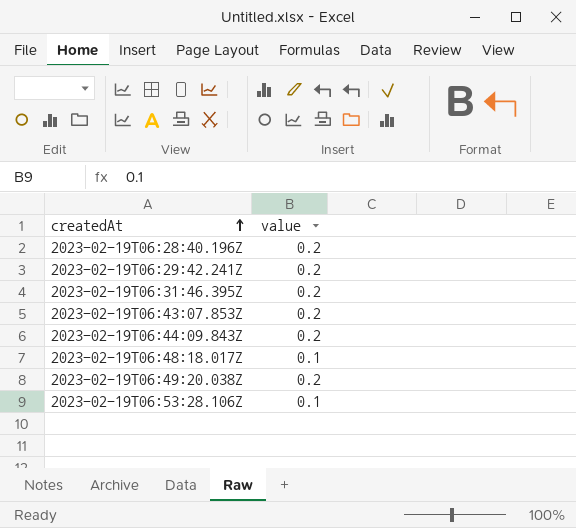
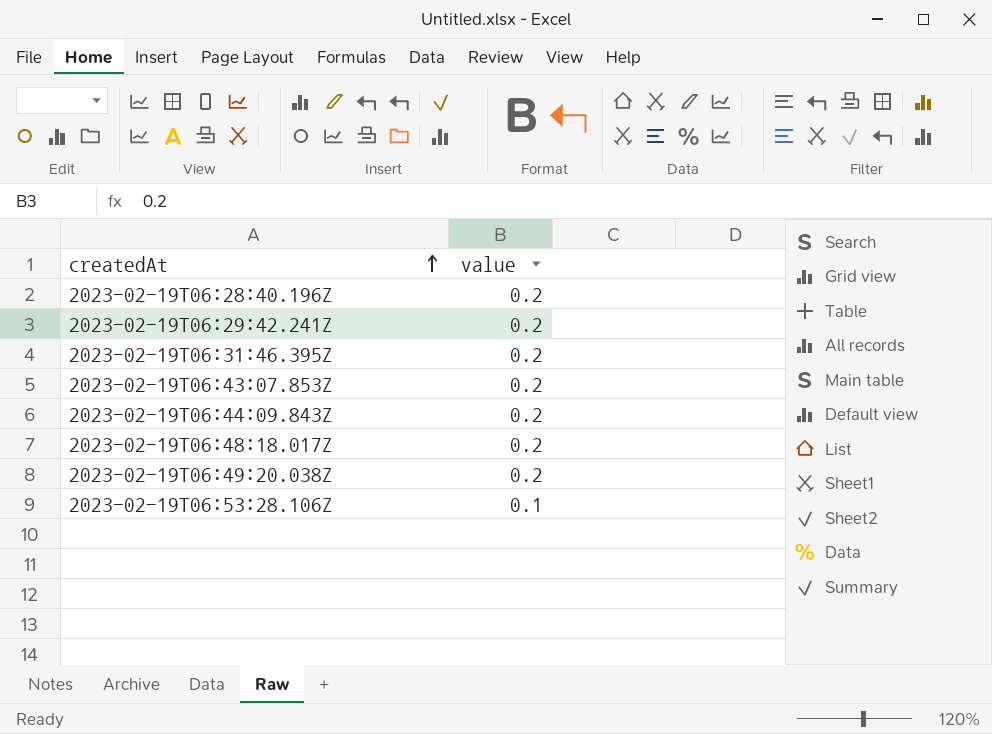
2023-02-19T06:48:18.017Z | value: 0.1 -> 0.2

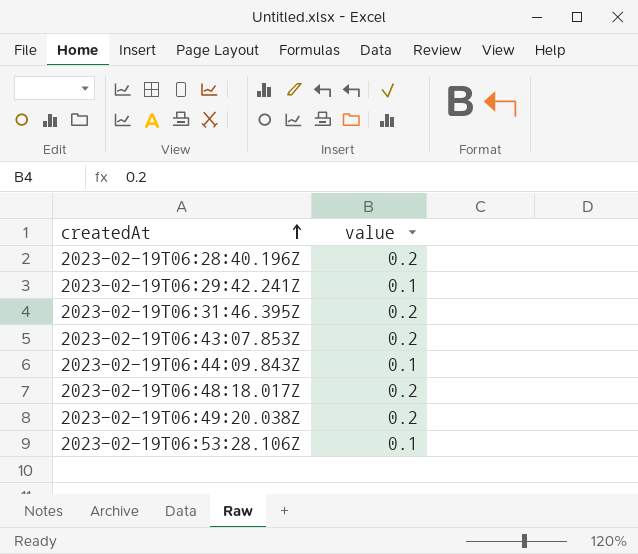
2023-02-19T06:29:42.241Z | value: 0.2 -> 0.1
2023-02-19T06:44:09.843Z | value: 0.2 -> 0.1

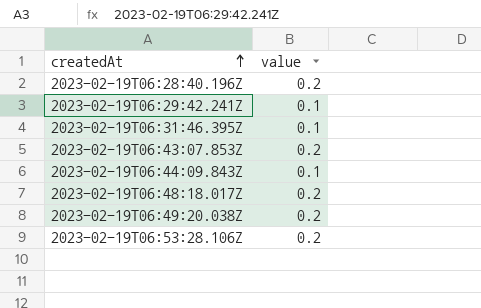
2023-02-19T06:31:46.395Z | value: 0.2 -> 0.1
2023-02-19T06:53:28.106Z | value: 0.1 -> 0.2

